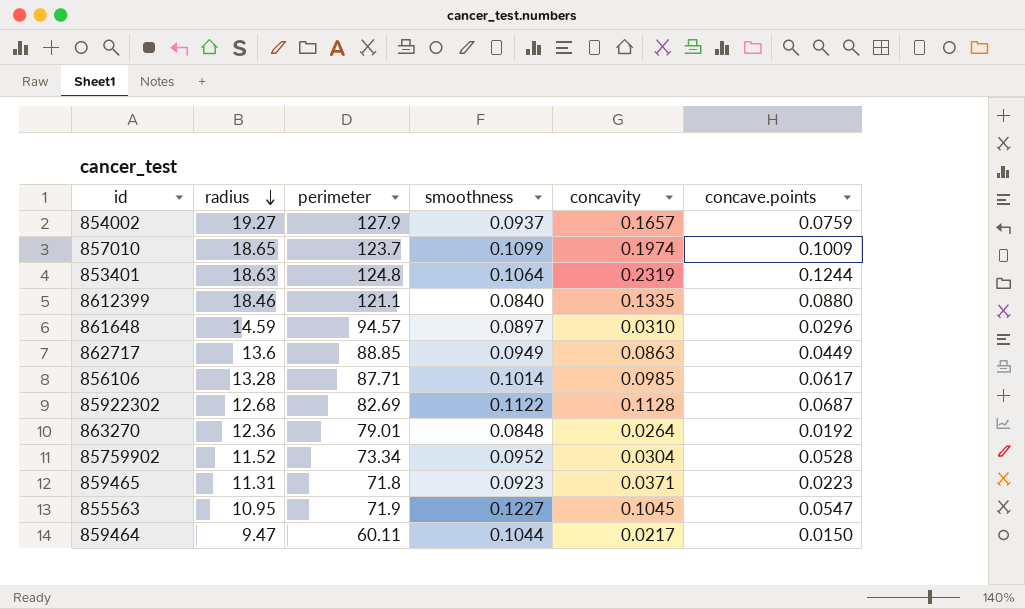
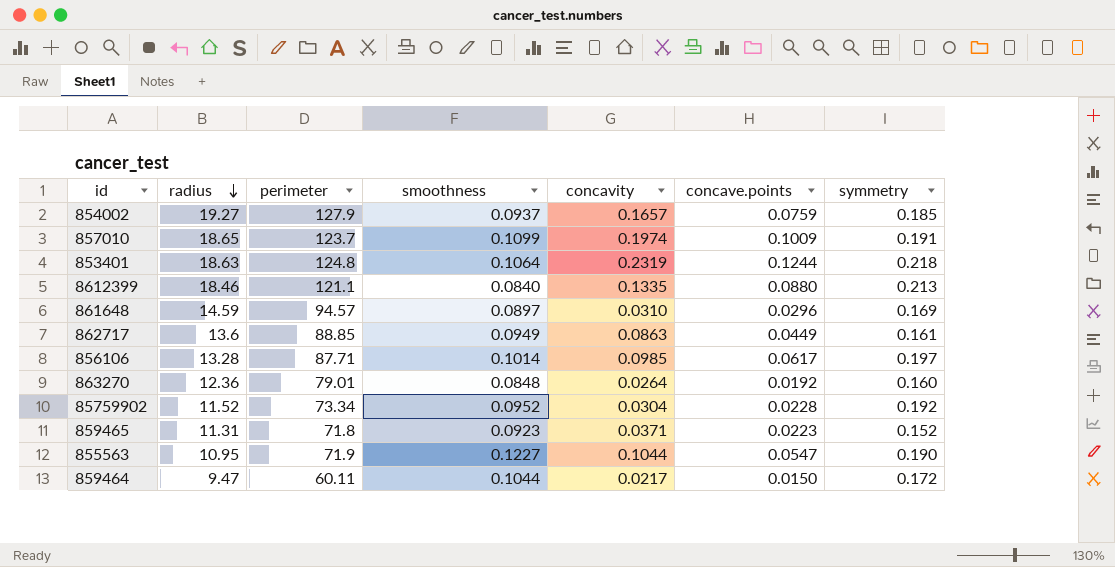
column symmetry | position: none -> 7
row 85922302: 12.68 | 82.69 | 0.1122 | 0.1128 | 0.0687 -> none
85759902 | concave.points: 0.0528 -> 0.0228
855563 | concavity: 0.1045 -> 0.1044

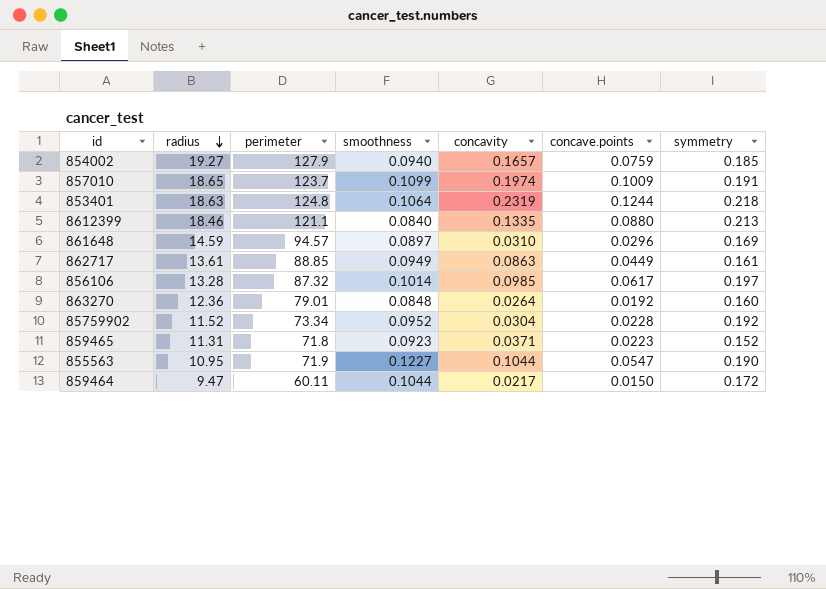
854002 | smoothness: 0.0937 -> 0.0940
862717 | radius: 13.6 -> 13.61
856106 | perimeter: 87.71 -> 87.32

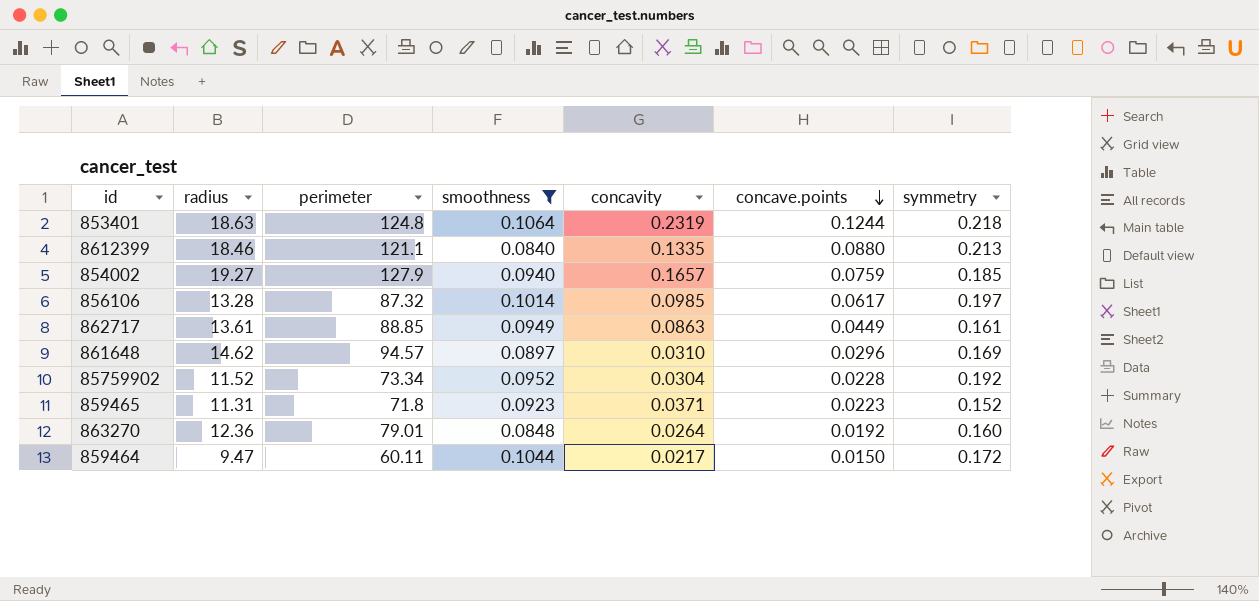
filter: none -> smoothness <= 0.1064
row order: radius descending -> concave.points descending
861648 | radius: 14.59 -> 14.62

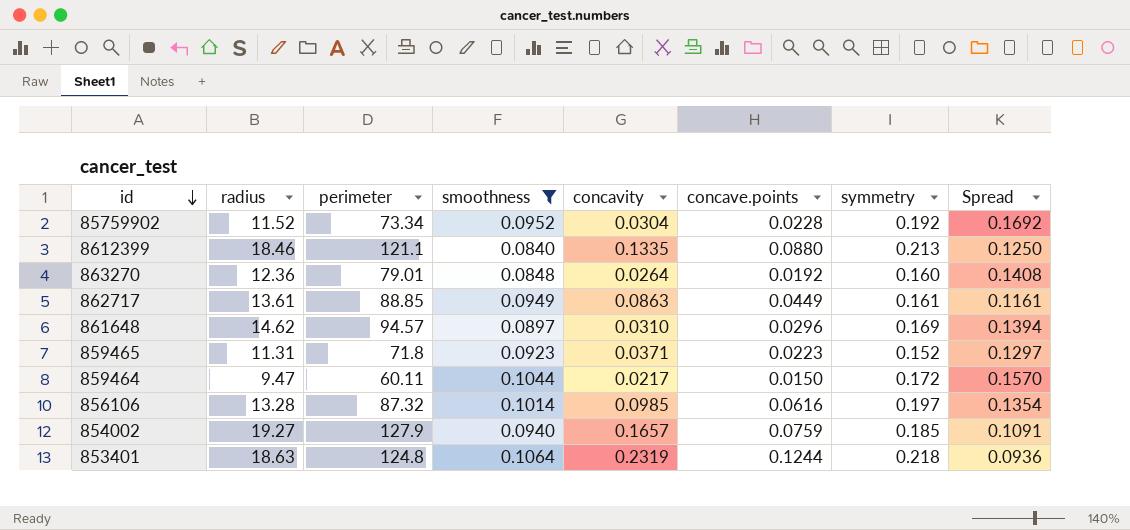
row order: concave.points descending -> id descending
column Spread | formula: none -> [symmetry] - [concave.points]
856106 | concave.points: 0.0617 -> 0.0616

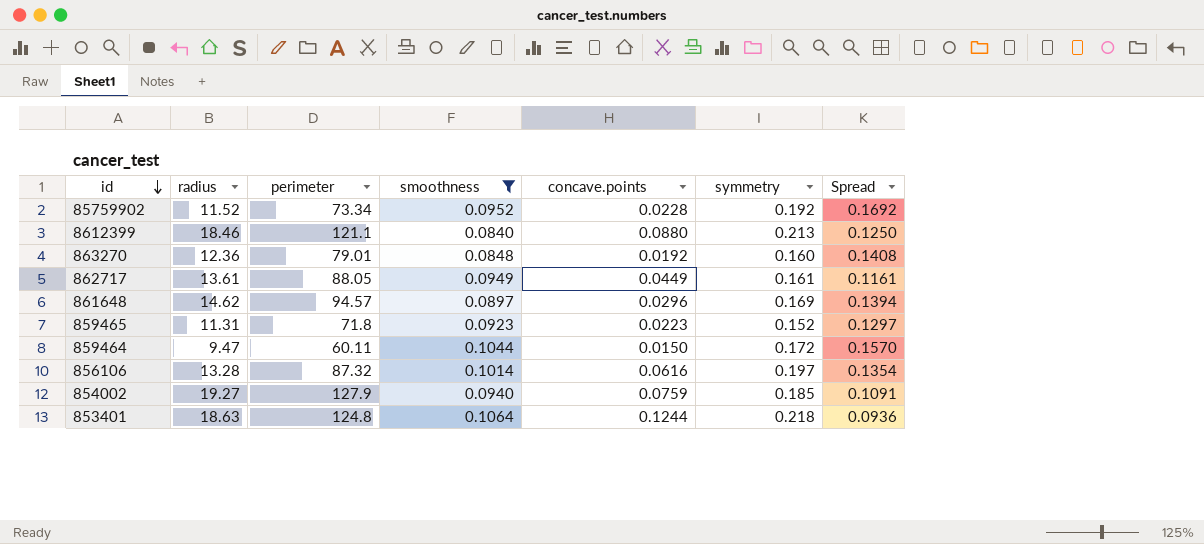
column concavity | position: 5 -> none
862717 | perimeter: 88.85 -> 88.05

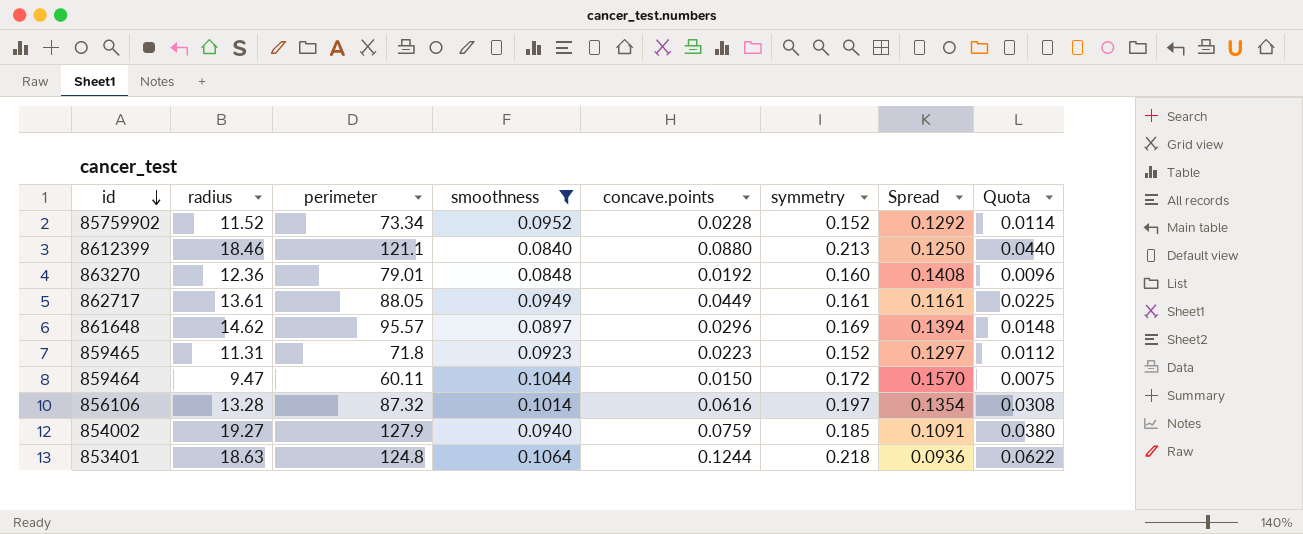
column Quota | formula: none -> [concave.points] * 0.5
85759902 | symmetry: 0.192 -> 0.152
85759902 | Spread: 0.1692 -> 0.1292
861648 | perimeter: 94.57 -> 95.57

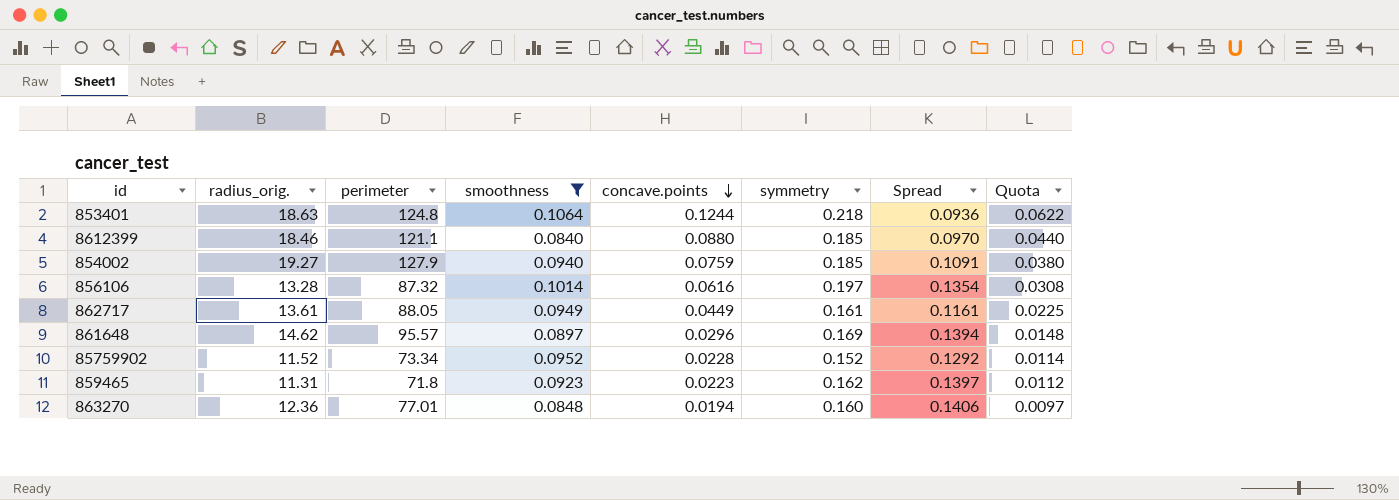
row order: id descending -> concave.points descending
column name: radius -> radius_orig.
row 859464: 9.47 | 60.11 | 0.1044 | 0.0150 | 0.172 | 0.1570 | 0.0075 -> none
8612399 | symmetry: 0.213 -> 0.185
8612399 | Spread: 0.1250 -> 0.0970
859465 | symmetry: 0.152 -> 0.162
859465 | Spread: 0.1297 -> 0.1397
863270 | perimeter: 79.01 -> 77.01
863270 | concave.points: 0.0192 -> 0.0194
863270 | Spread: 0.1408 -> 0.1406
863270 | Quota: 0.0096 -> 0.0097

